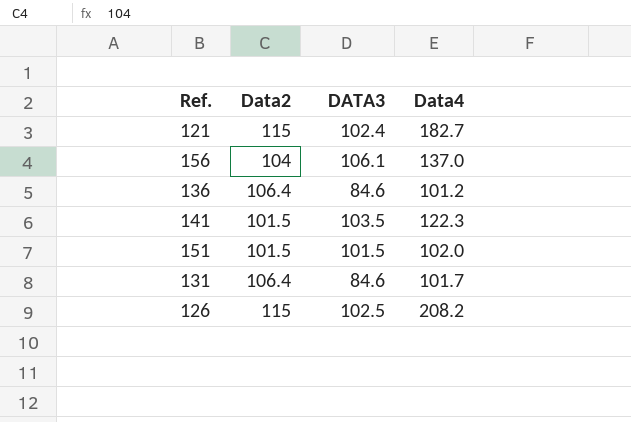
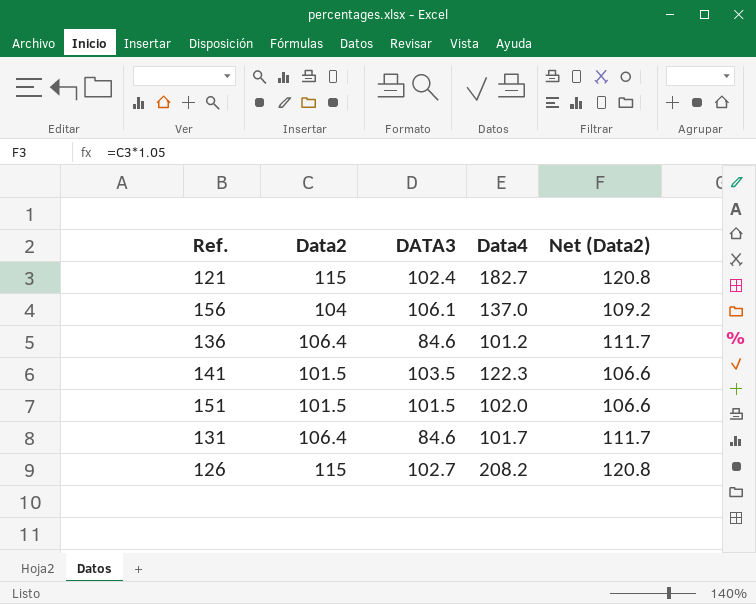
column Net (Data2) | formula: none -> [Data2] * 1.05
126 | DATA3: 102.5 -> 102.7

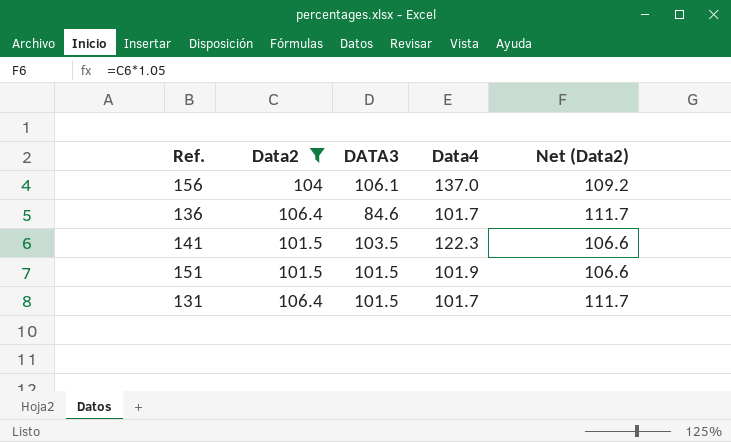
filter: none -> Data2 != 115
136 | Data4: 101.2 -> 101.7
151 | Data4: 102.0 -> 101.9
131 | DATA3: 84.6 -> 101.5

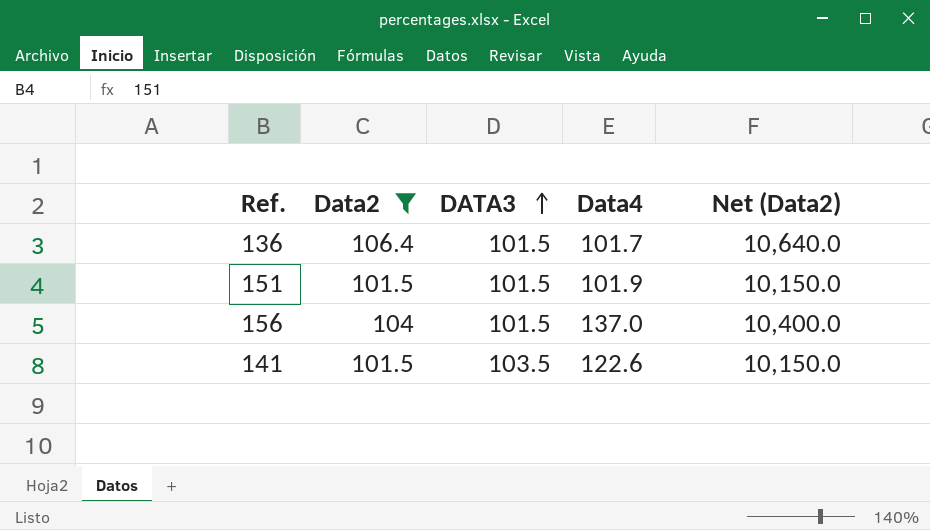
row order: none -> DATA3 ascending
column Net (Data2) | formula: [Data2] * 1.05 -> [Data2] * 100
row 131: 106.4 | 101.5 | 101.7 | 111.7 -> none
136 | DATA3: 84.6 -> 101.5
156 | DATA3: 106.1 -> 101.5
141 | Data4: 122.3 -> 122.6

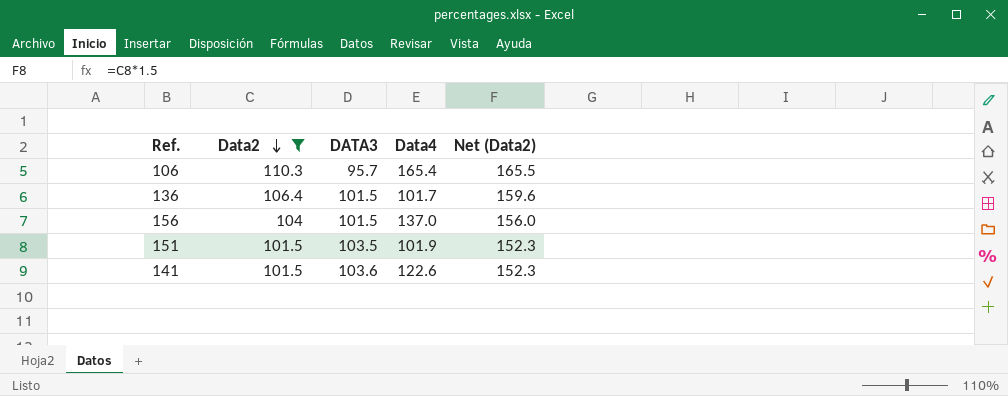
row order: DATA3 ascending -> Data2 descending
column Net (Data2) | formula: [Data2] * 100 -> [Data2] * 1.5
row 106: none -> 110.3 | 95.7 | 165.4 | 165.5
151 | DATA3: 101.5 -> 103.5
141 | DATA3: 103.5 -> 103.6

